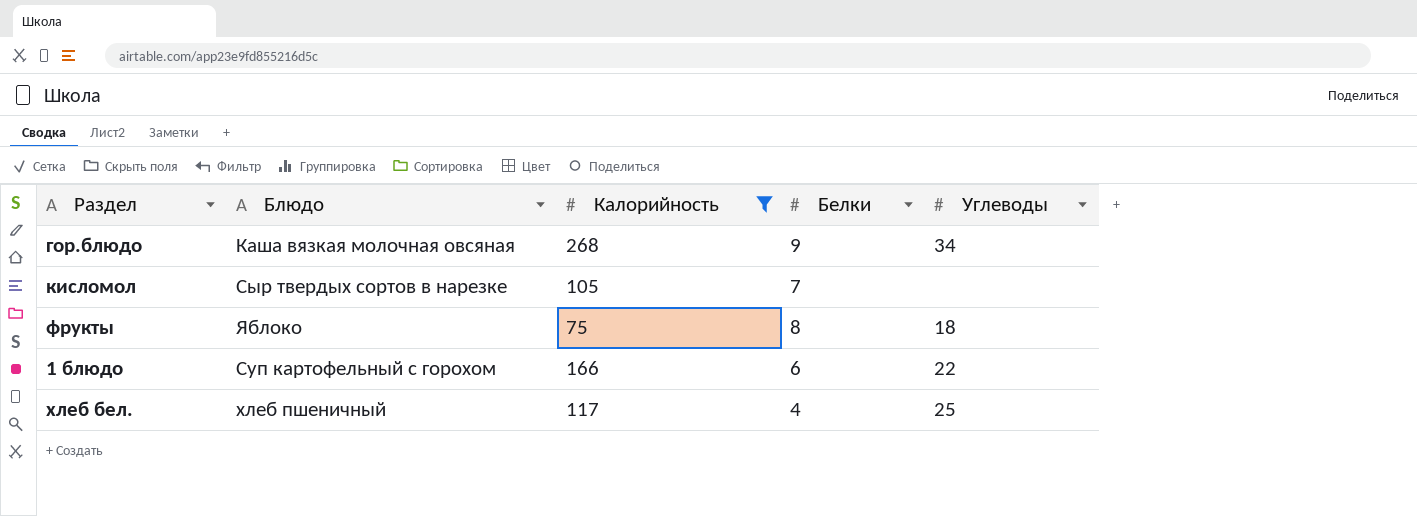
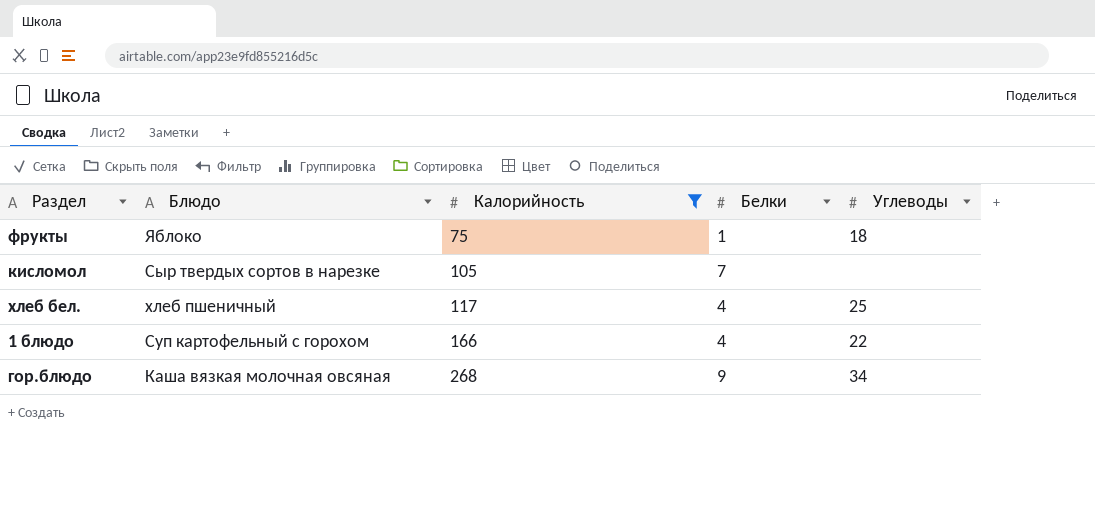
row order: none -> Калорийность ascending
фрукты | Белки: 8 -> 1
1 блюдо | Белки: 6 -> 4

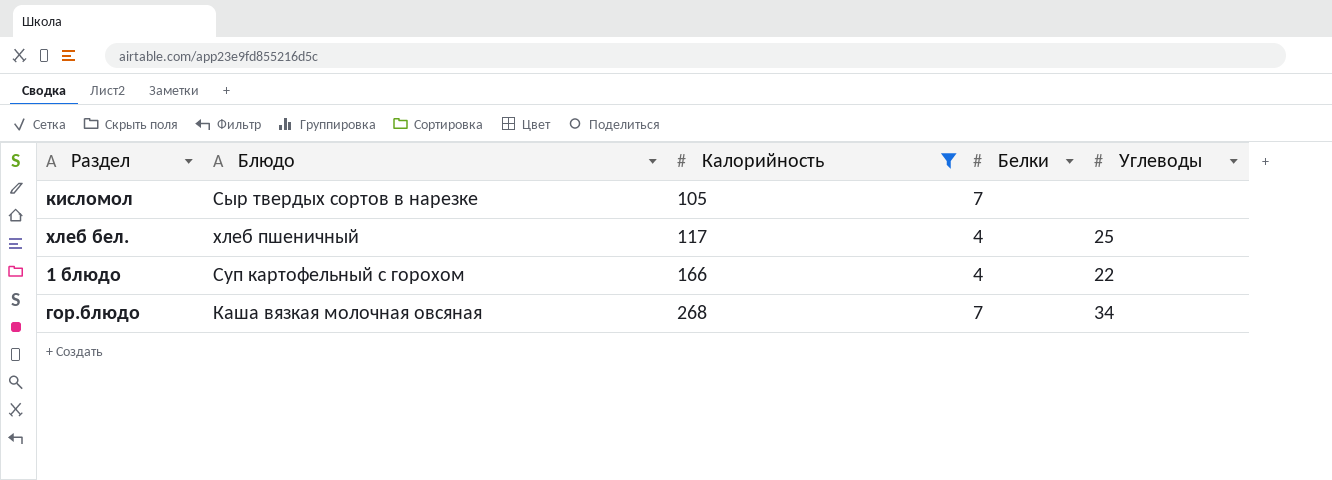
row фрукты: Яблоко | 75 | 1 | 18 -> none
гор.блюдо | Белки: 9 -> 7

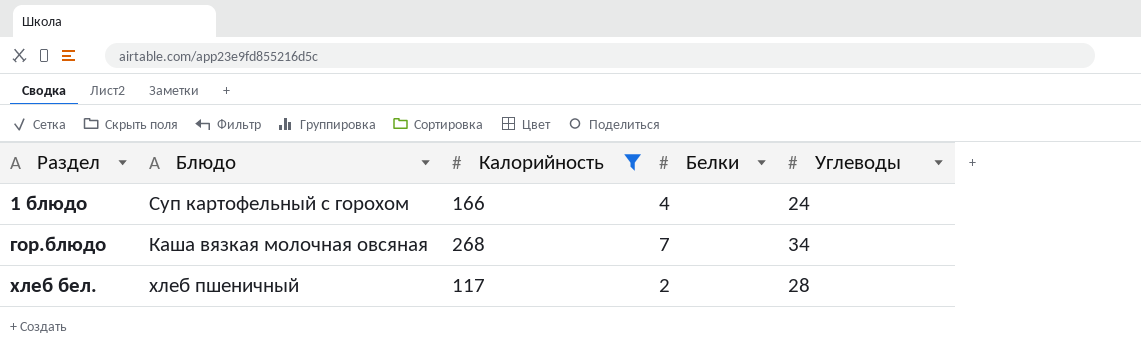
row order: Калорийность ascending -> Раздел ascending
row кисломол: Сыр твердых сортов в нарезке | 105 | 7 | none -> none
1 блюдо | Углеводы: 22 -> 24
хлеб бел. | Белки: 4 -> 2
хлеб бел. | Углеводы: 25 -> 28

